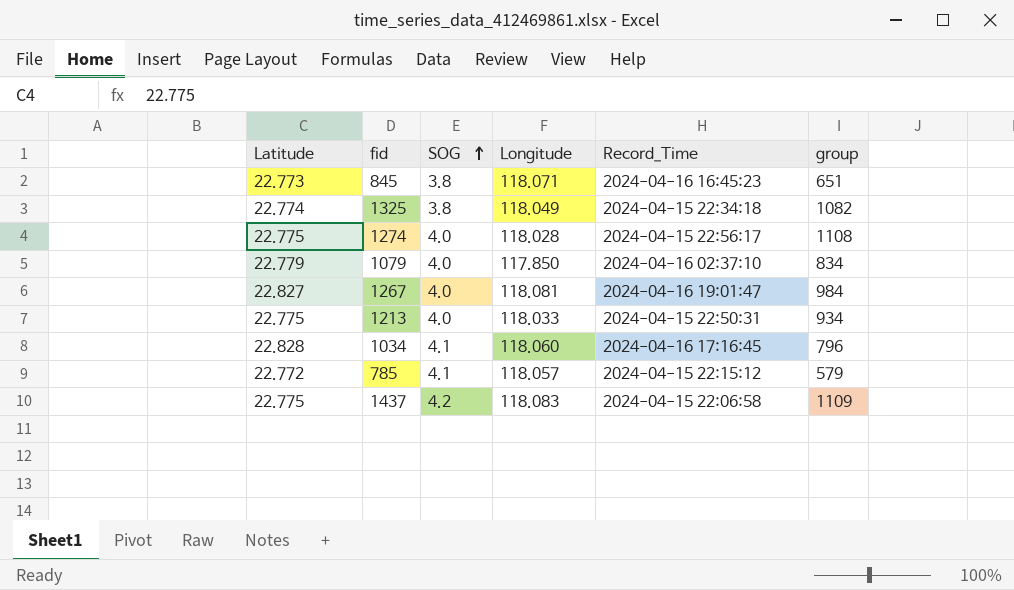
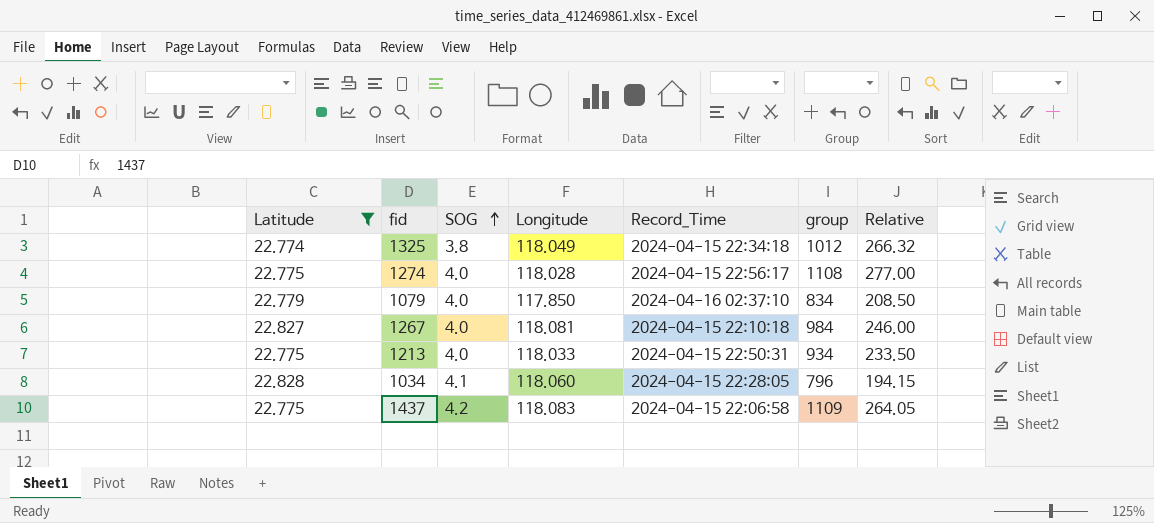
filter: none -> Latitude >= 22.774
column Relative | formula: none -> [group] / [SOG]
1325 | group: 1082 -> 1012
1267 | Record_Time: 2024-04-16 19:01:47 -> 2024-04-15 22:10:18
1034 | Record_Time: 2024-04-16 17:16:45 -> 2024-04-15 22:28:05

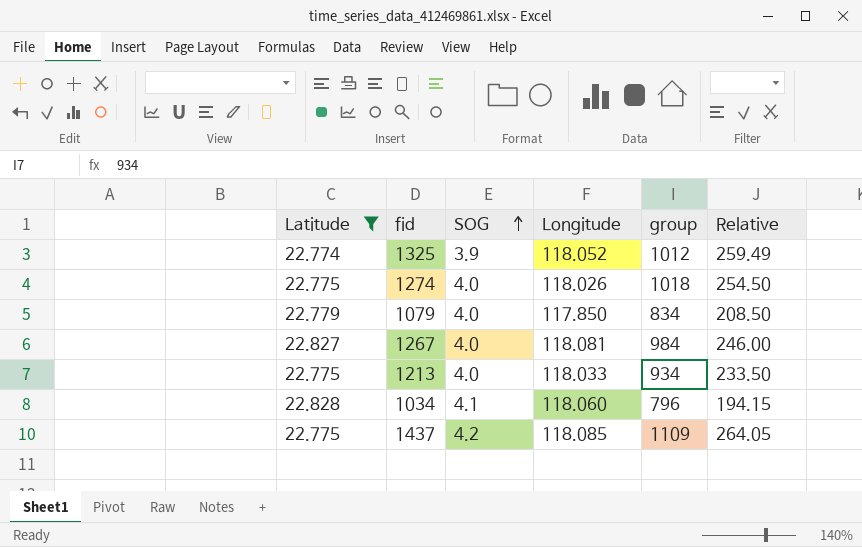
column Record_Time | position: 5 -> none
1325 | SOG: 3.8 -> 3.9
1325 | Longitude: 118.049 -> 118.052
1325 | Relative: 266.32 -> 259.49
1274 | Longitude: 118.028 -> 118.026
1274 | group: 1108 -> 1018
1274 | Relative: 277.00 -> 254.50
1437 | Longitude: 118.083 -> 118.085

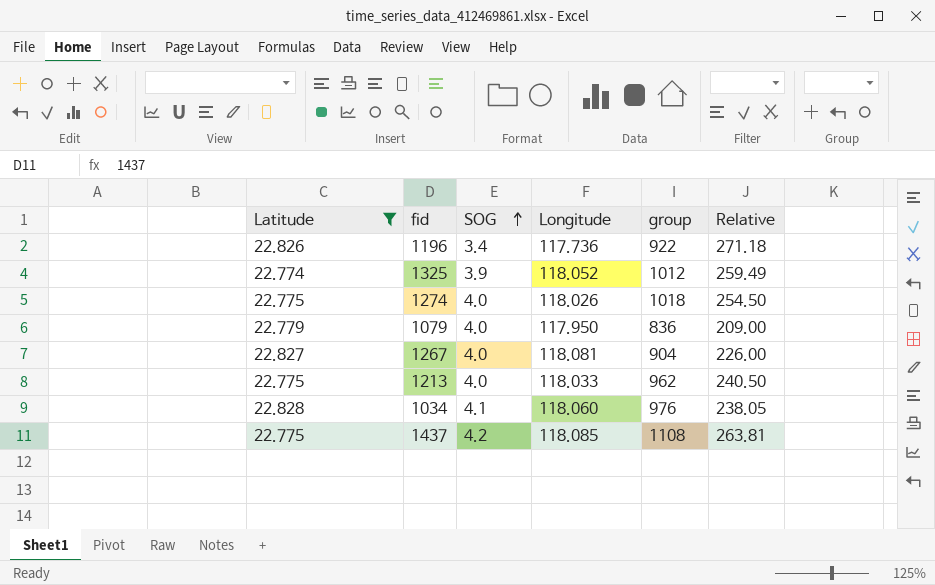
row 1196: none -> 22.826 | 3.4 | 117.736 | 922 | 271.18
1079 | Longitude: 117.850 -> 117.950
1079 | group: 834 -> 836
1079 | Relative: 208.50 -> 209.00
1267 | group: 984 -> 904
1267 | Relative: 246.00 -> 226.00
1213 | group: 934 -> 962
1213 | Relative: 233.50 -> 240.50
1034 | group: 796 -> 976
1034 | Relative: 194.15 -> 238.05
1437 | group: 1109 -> 1108
1437 | Relative: 264.05 -> 263.81

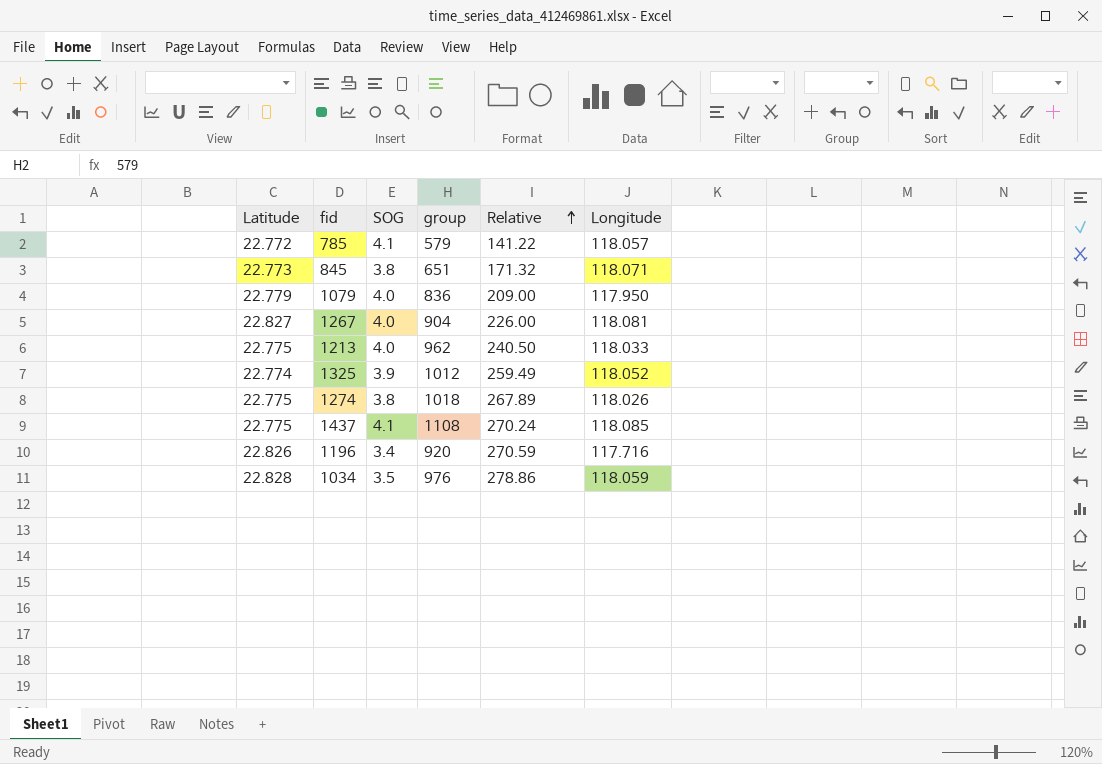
filter: Latitude >= 22.774 -> none
row order: SOG ascending -> Relative ascending
column Longitude | position: 4 -> 6
1274 | SOG: 4.0 -> 3.8
1274 | Relative: 254.50 -> 267.89
1437 | SOG: 4.2 -> 4.1
1437 | Relative: 263.81 -> 270.24
1196 | group: 922 -> 920
1196 | Relative: 271.18 -> 270.59
1196 | Longitude: 117.736 -> 117.716
1034 | SOG: 4.1 -> 3.5
1034 | Relative: 238.05 -> 278.86
1034 | Longitude: 118.060 -> 118.059

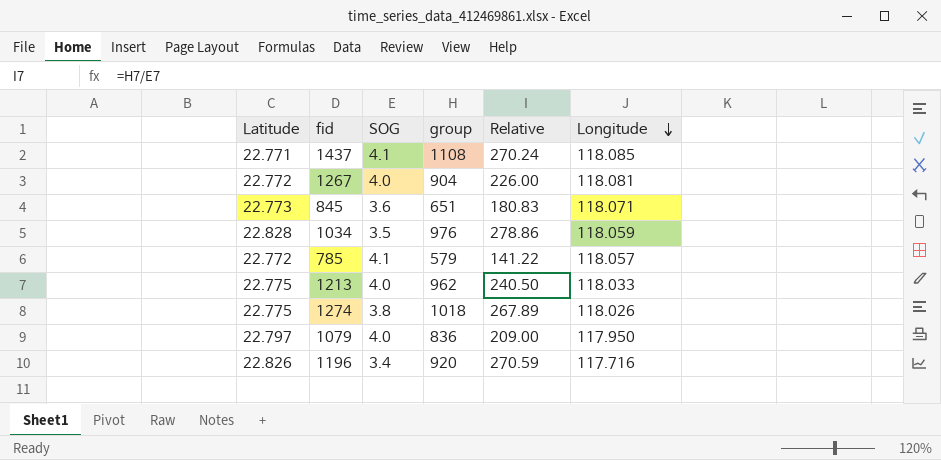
row order: Relative ascending -> Longitude descending
row 1325: 22.774 | 3.9 | 1012 | 259.49 | 118.052 -> none
1437 | Latitude: 22.775 -> 22.771
1267 | Latitude: 22.827 -> 22.772
845 | SOG: 3.8 -> 3.6
845 | Relative: 171.32 -> 180.83
1079 | Latitude: 22.779 -> 22.797

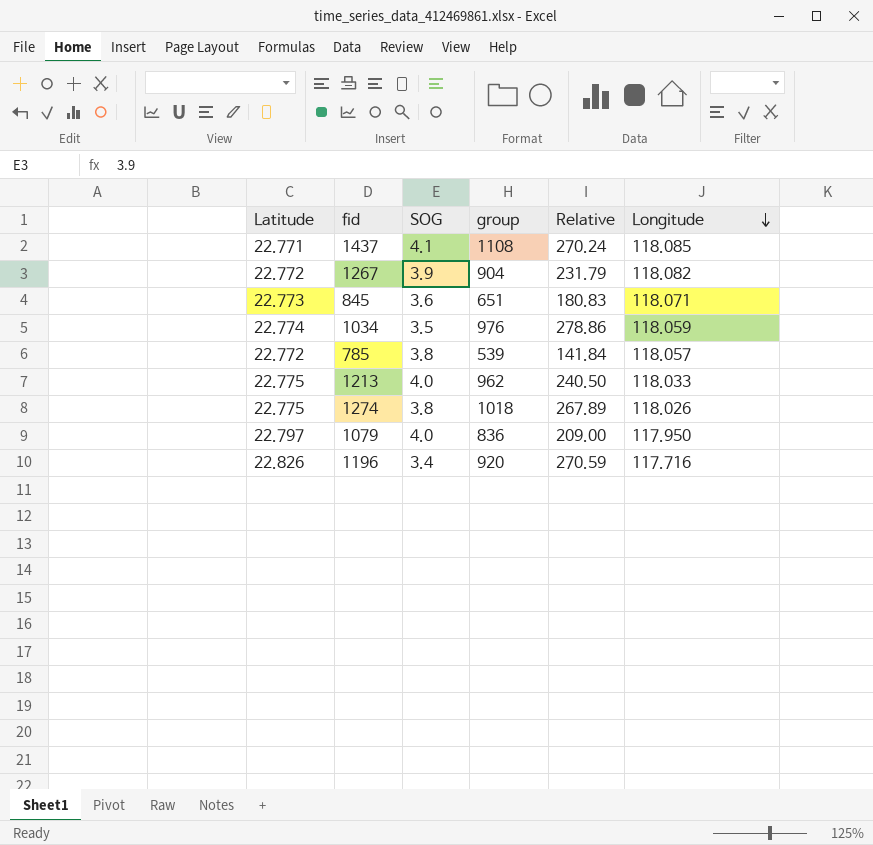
1267 | SOG: 4.0 -> 3.9
1267 | Relative: 226.00 -> 231.79
1267 | Longitude: 118.081 -> 118.082
1034 | Latitude: 22.828 -> 22.774
785 | SOG: 4.1 -> 3.8
785 | group: 579 -> 539
785 | Relative: 141.22 -> 141.84

